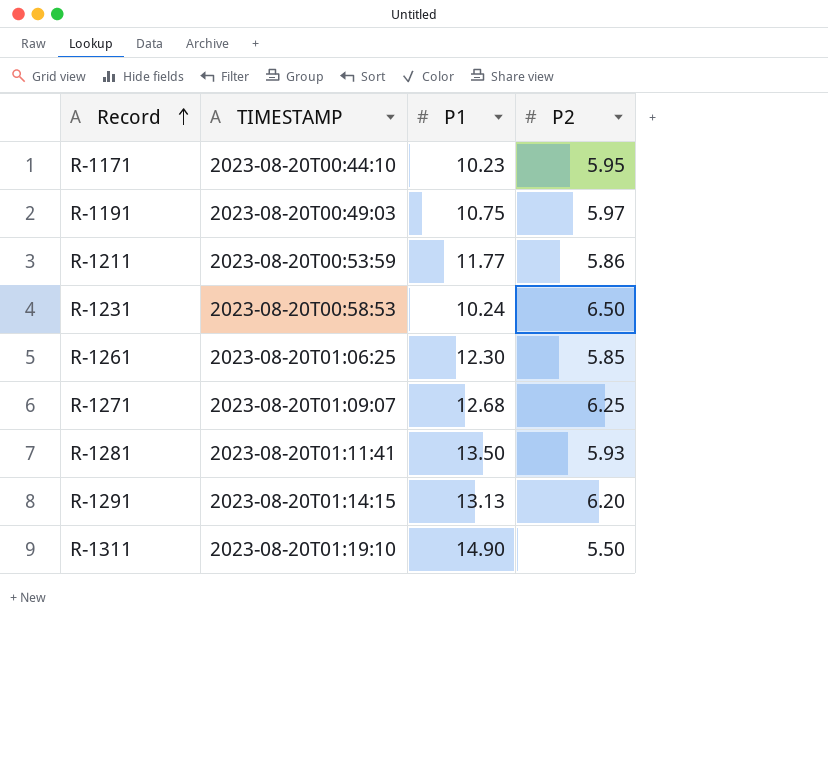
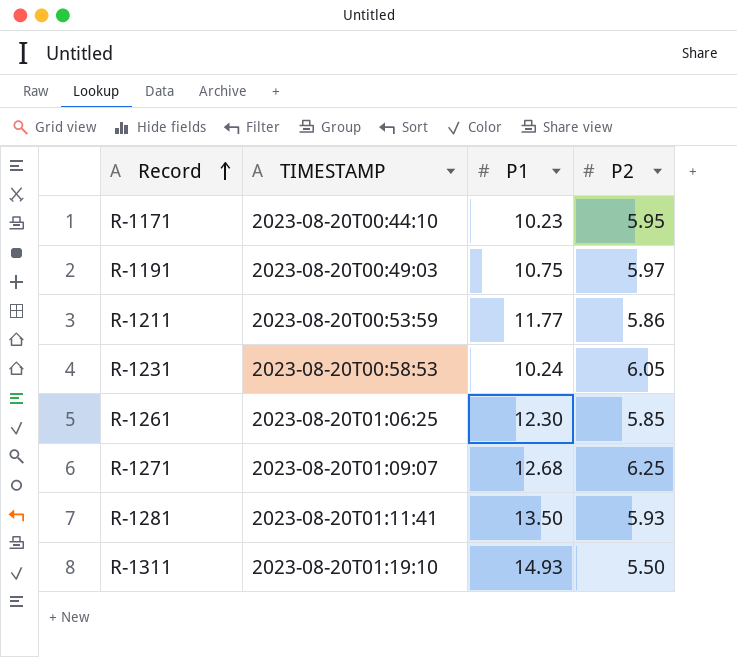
row R-1291: 2023-08-20T01:14:15 | 13.13 | 6.20 -> none
R-1231 | P2: 6.50 -> 6.05
R-1311 | P1: 14.90 -> 14.93

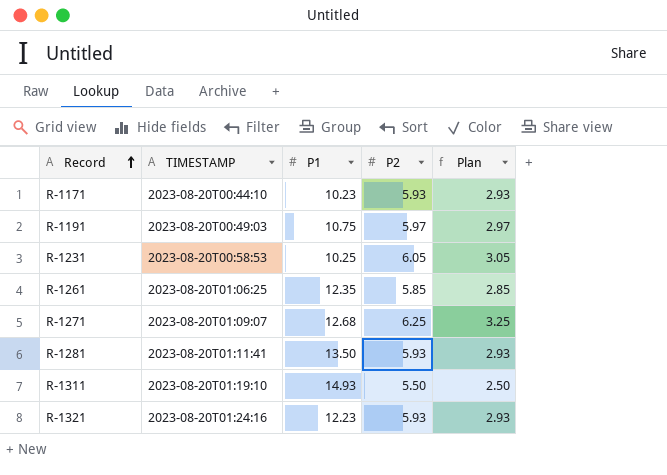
column Plan | formula: none -> [P2] - 3
row R-1211: 2023-08-20T00:53:59 | 11.77 | 5.86 -> none
R-1171 | P2: 5.95 -> 5.93
R-1231 | P1: 10.24 -> 10.25
R-1261 | P1: 12.30 -> 12.35
row R-1321: none -> 2023-08-20T01:24:16 | 12.23 | 5.93 | 2.93

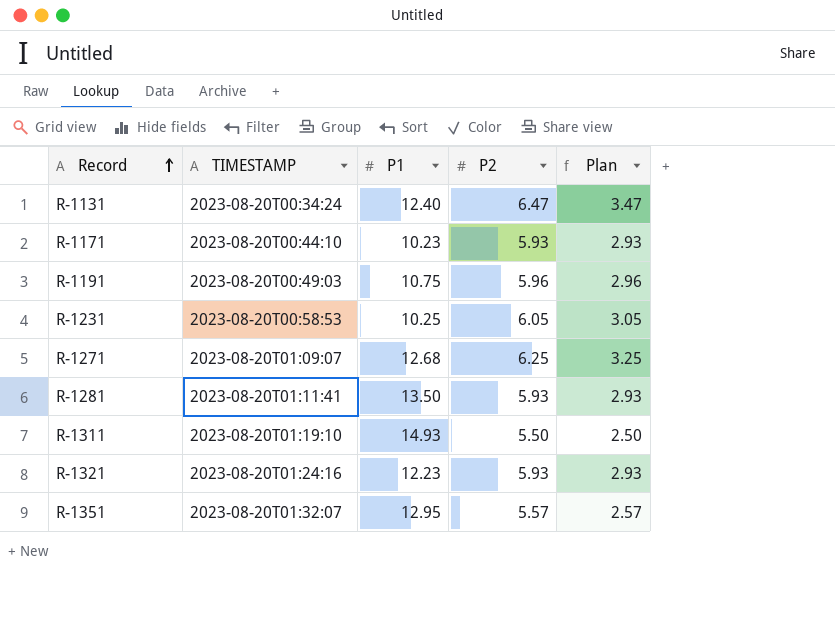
row R-1261: 2023-08-20T01:06:25 | 12.35 | 5.85 | 2.85 -> none
row R-1131: none -> 2023-08-20T00:34:24 | 12.40 | 6.47 | 3.47
R-1191 | P2: 5.97 -> 5.96
R-1191 | Plan: 2.97 -> 2.96
row R-1351: none -> 2023-08-20T01:32:07 | 12.95 | 5.57 | 2.57

